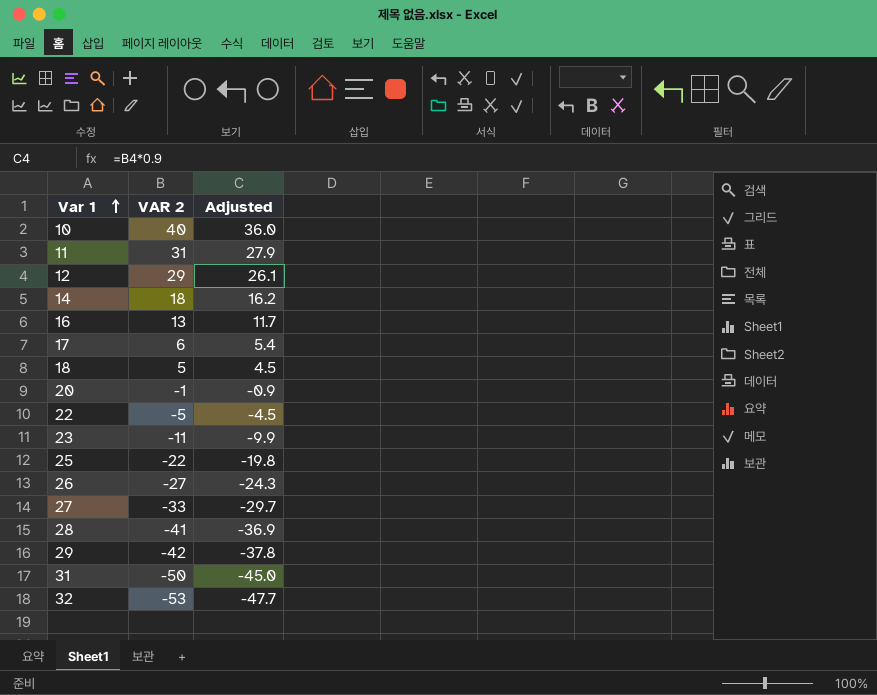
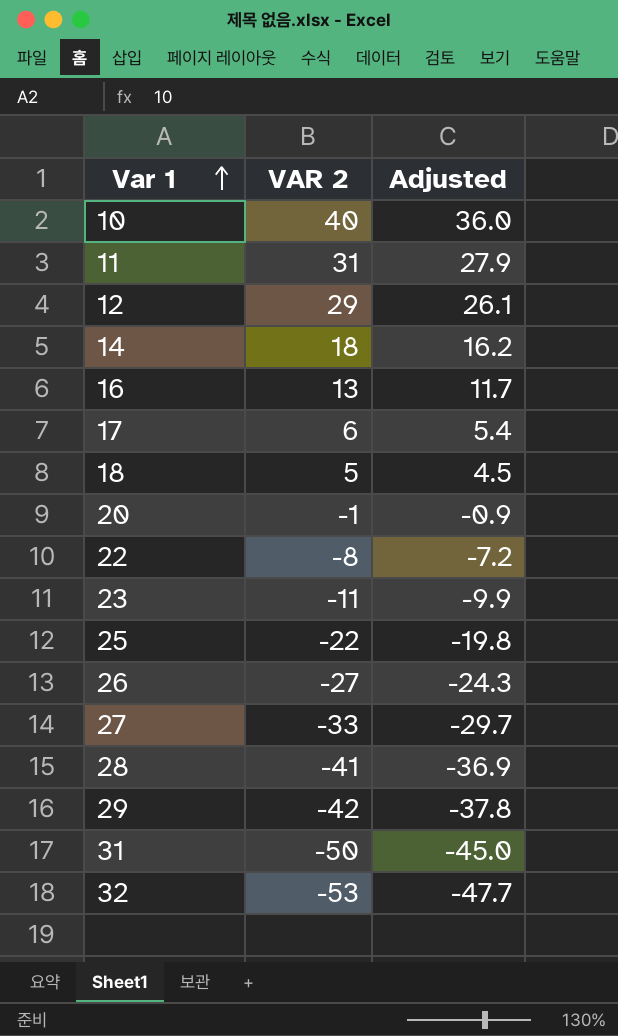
22 | VAR 2: -5 -> -8
22 | Adjusted: -4.5 -> -7.2

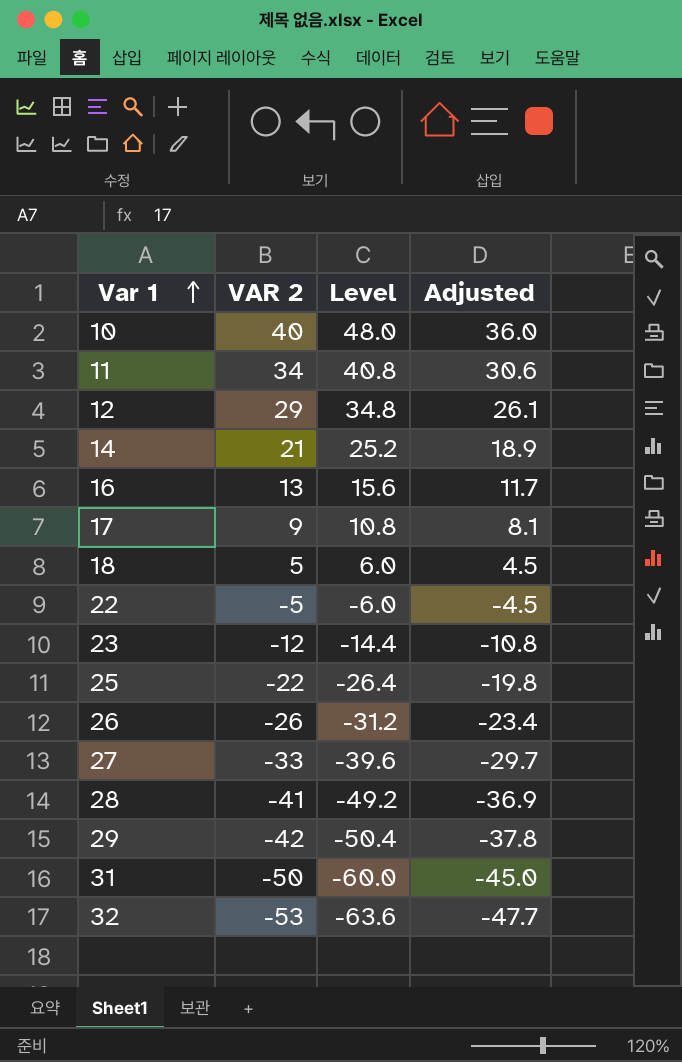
column Level | formula: none -> [VAR 2] * 1.2
row 20: -1 | -0.9 -> none
11 | VAR 2: 31 -> 34
11 | Adjusted: 27.9 -> 30.6
14 | VAR 2: 18 -> 21
14 | Adjusted: 16.2 -> 18.9
17 | VAR 2: 6 -> 9
17 | Adjusted: 5.4 -> 8.1
22 | VAR 2: -8 -> -5
22 | Adjusted: -7.2 -> -4.5
23 | VAR 2: -11 -> -12
23 | Adjusted: -9.9 -> -10.8
26 | VAR 2: -27 -> -26
26 | Adjusted: -24.3 -> -23.4

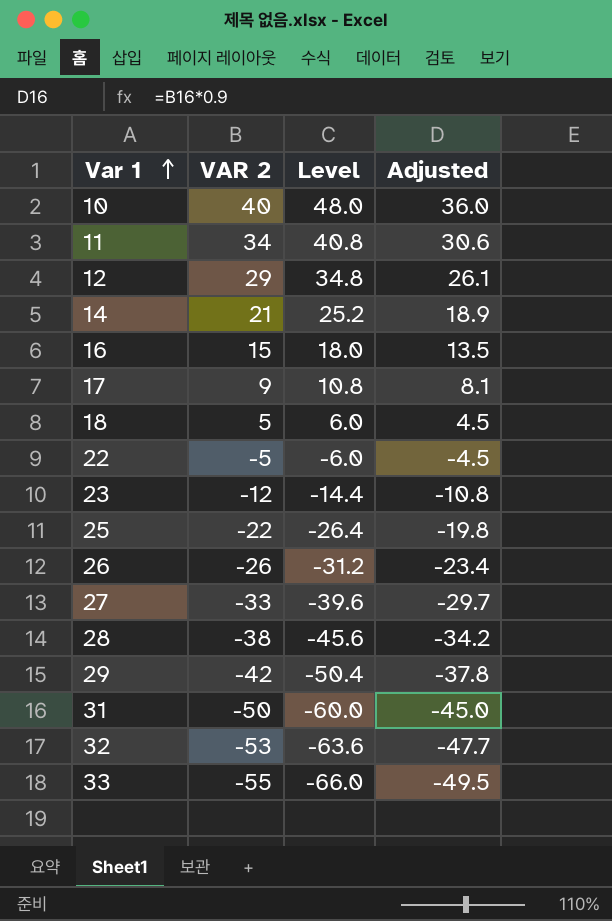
16 | VAR 2: 13 -> 15
16 | Level: 15.6 -> 18.0
16 | Adjusted: 11.7 -> 13.5
28 | VAR 2: -41 -> -38
28 | Level: -49.2 -> -45.6
28 | Adjusted: -36.9 -> -34.2
row 33: none -> -55 | -66.0 | -49.5

